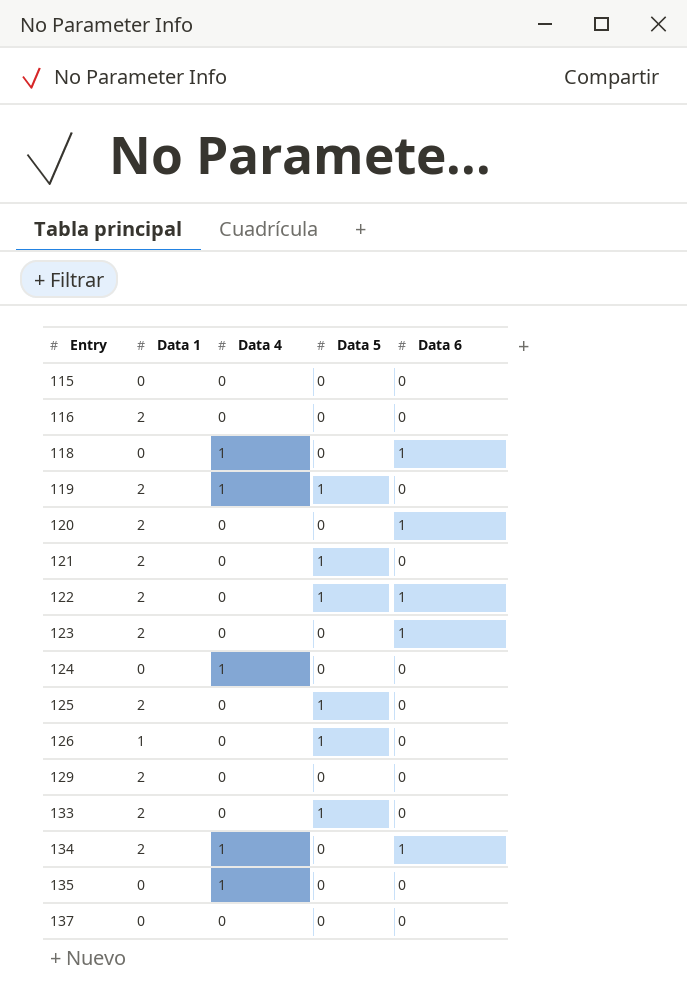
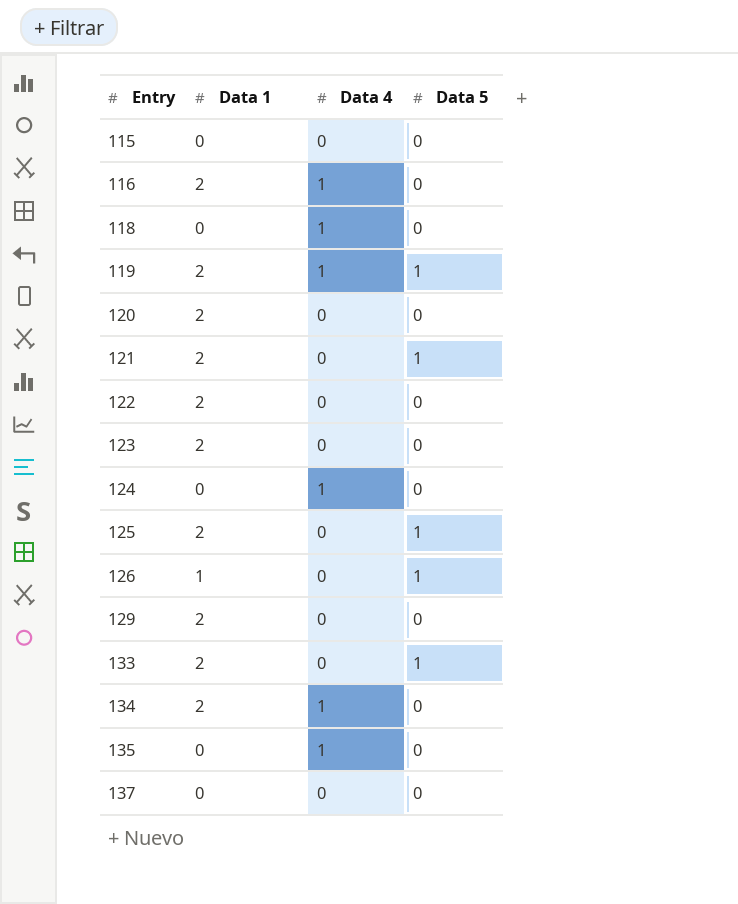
column Data 6 | position: 5 -> none
116 | Data 4: 0 -> 1
122 | Data 5: 1 -> 0

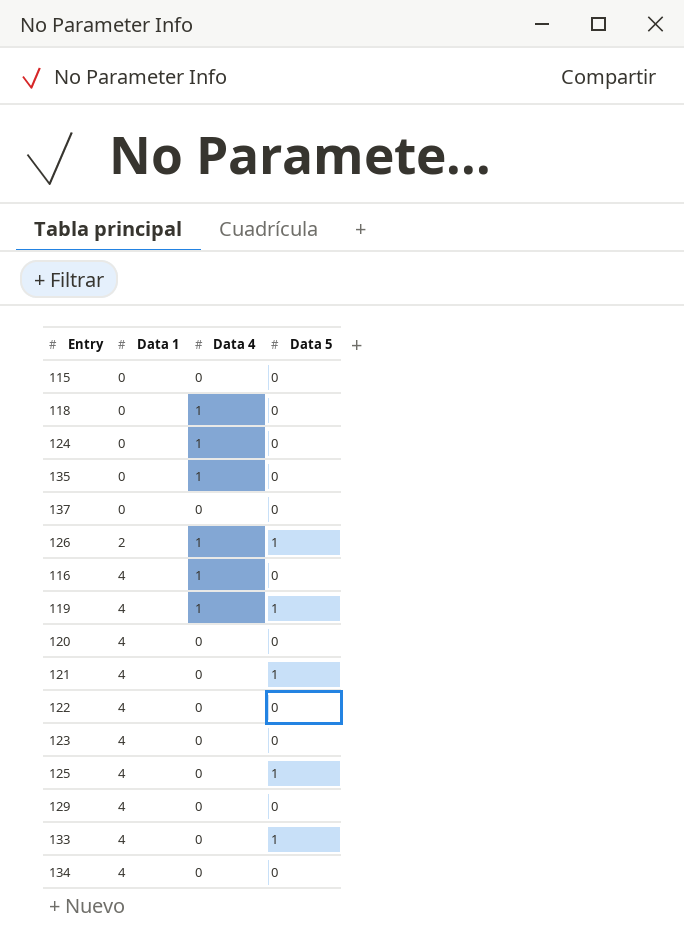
row order: Entry ascending -> Data 1 ascending
126 | Data 1: 1 -> 2
126 | Data 4: 0 -> 1
116 | Data 1: 2 -> 4
119 | Data 1: 2 -> 4
120 | Data 1: 2 -> 4
121 | Data 1: 2 -> 4
122 | Data 1: 2 -> 4
123 | Data 1: 2 -> 4
125 | Data 1: 2 -> 4
129 | Data 1: 2 -> 4
133 | Data 1: 2 -> 4
134 | Data 1: 2 -> 4
134 | Data 4: 1 -> 0

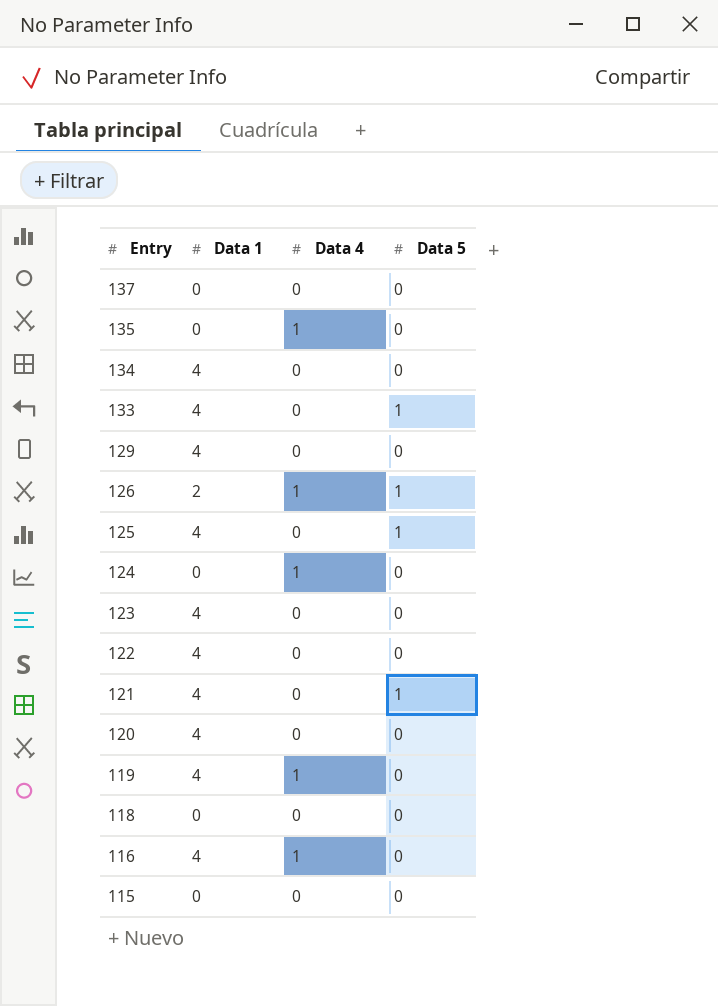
row order: Data 1 ascending -> Entry descending
119 | Data 5: 1 -> 0
118 | Data 4: 1 -> 0

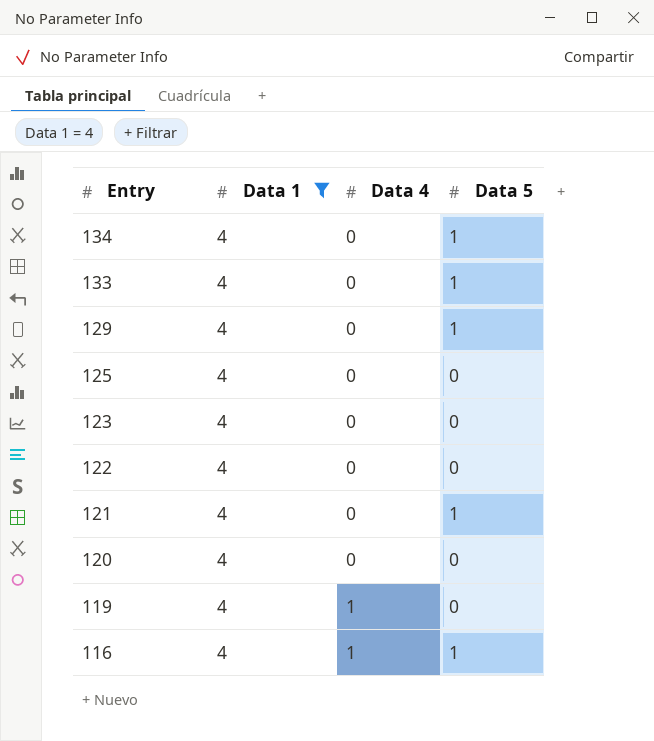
filter: none -> Data 1 = 4
134 | Data 5: 0 -> 1
129 | Data 5: 0 -> 1
125 | Data 5: 1 -> 0
116 | Data 5: 0 -> 1

